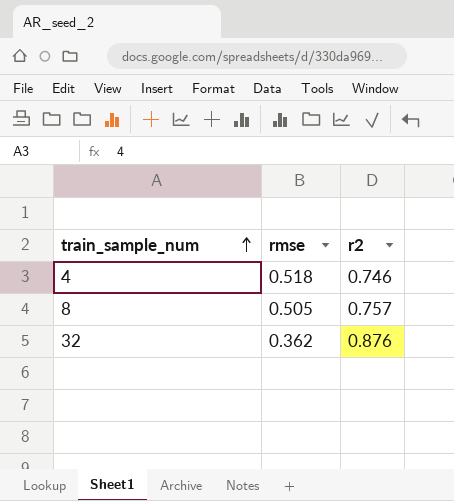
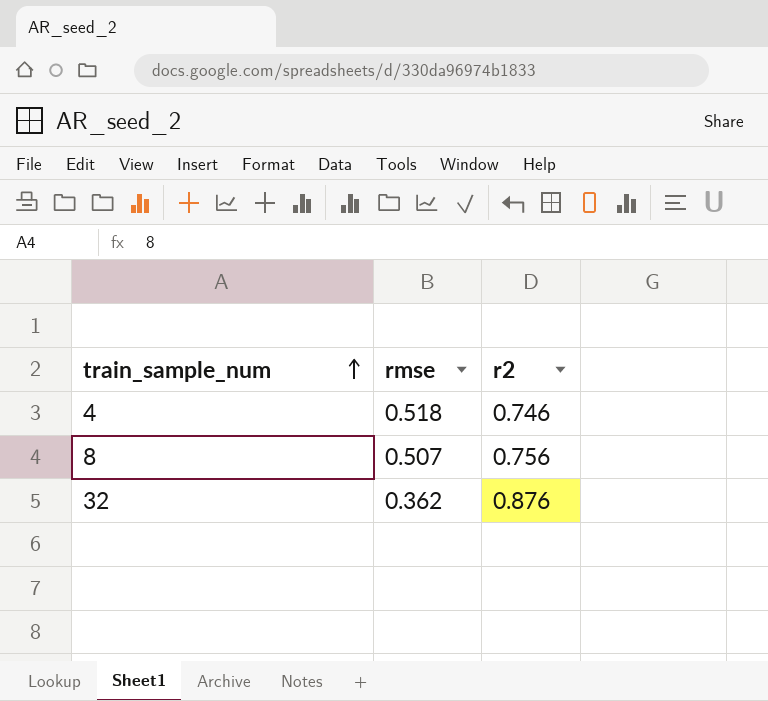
8 | rmse: 0.505 -> 0.507
8 | r2: 0.757 -> 0.756

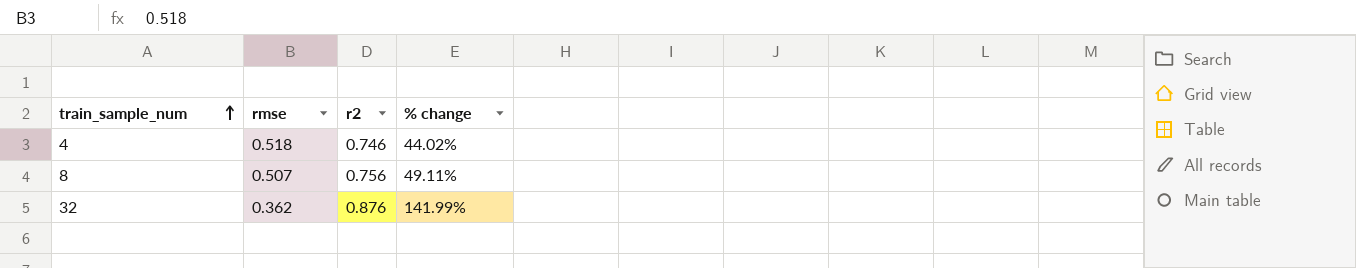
column % change | formula: none -> ([r2] - [rmse]) / [rmse]

